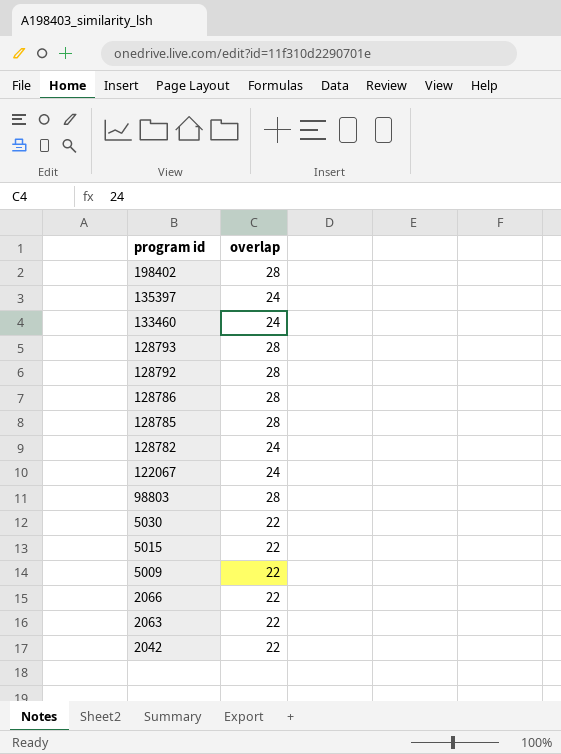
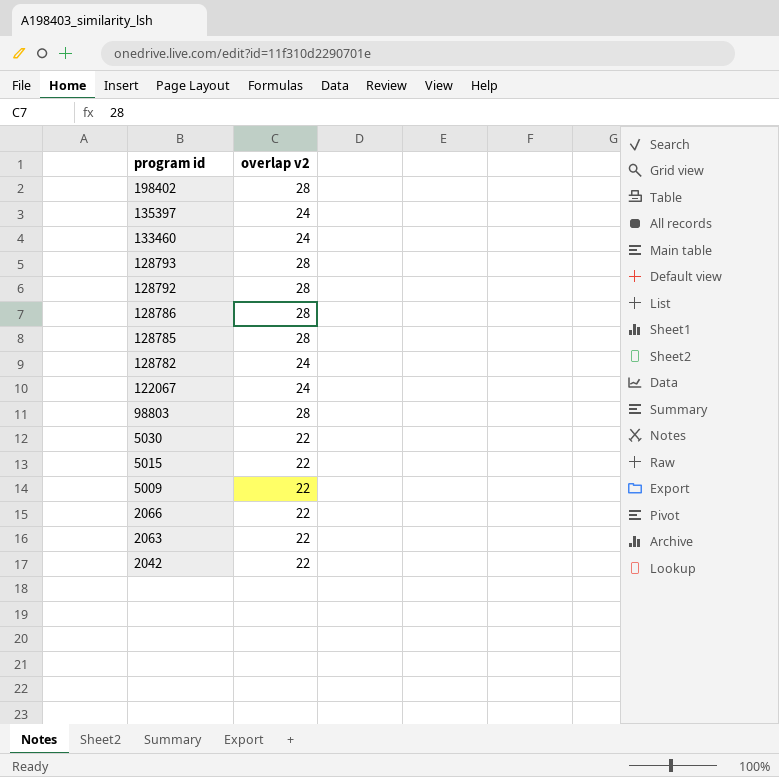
column name: overlap -> overlap v2

